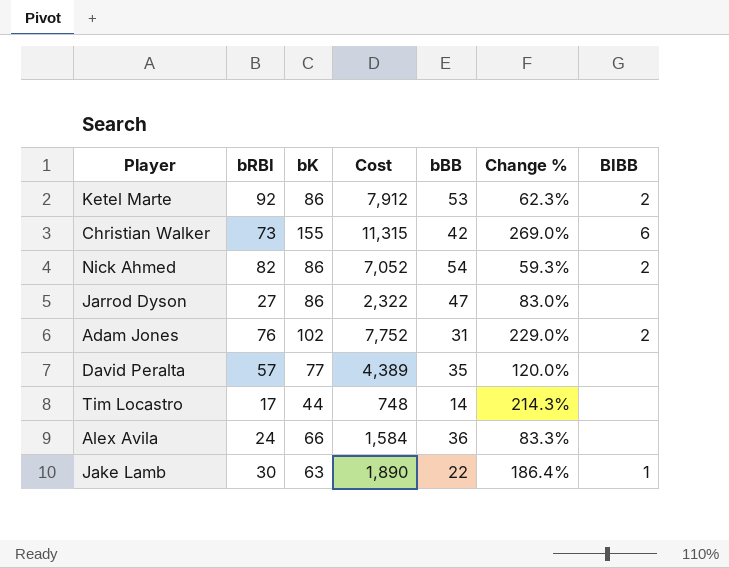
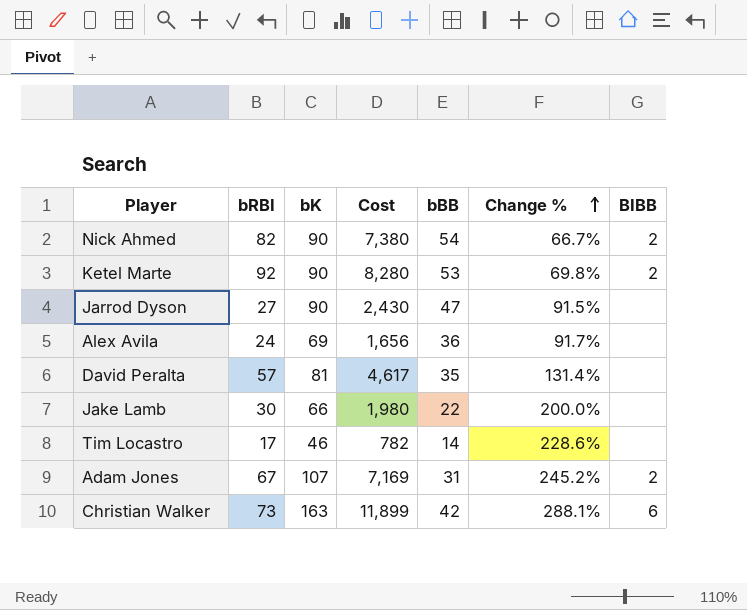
row order: none -> Change % ascending
Nick Ahmed | bK: 86 -> 90
Nick Ahmed | Cost: 7,052 -> 7,380
Nick Ahmed | Change %: 59.3% -> 66.7%
Ketel Marte | bK: 86 -> 90
Ketel Marte | Cost: 7,912 -> 8,280
Ketel Marte | Change %: 62.3% -> 69.8%
Jarrod Dyson | bK: 86 -> 90
Jarrod Dyson | Cost: 2,322 -> 2,430
Jarrod Dyson | Change %: 83.0% -> 91.5%
Alex Avila | bK: 66 -> 69
Alex Avila | Cost: 1,584 -> 1,656
Alex Avila | Change %: 83.3% -> 91.7%
David Peralta | bK: 77 -> 81
David Peralta | Cost: 4,389 -> 4,617
David Peralta | Change %: 120.0% -> 131.4%
Jake Lamb | bK: 63 -> 66
Jake Lamb | Cost: 1,890 -> 1,980
Jake Lamb | Change %: 186.4% -> 200.0%
Jake Lamb | BIBB: 1 -> none
Tim Locastro | bK: 44 -> 46
Tim Locastro | Cost: 748 -> 782
Tim Locastro | Change %: 214.3% -> 228.6%
Adam Jones | bRBI: 76 -> 67
Adam Jones | bK: 102 -> 107
Adam Jones | Cost: 7,752 -> 7,169
Adam Jones | Change %: 229.0% -> 245.2%
Christian Walker | bK: 155 -> 163
Christian Walker | Cost: 11,315 -> 11,899
Christian Walker | Change %: 269.0% -> 288.1%

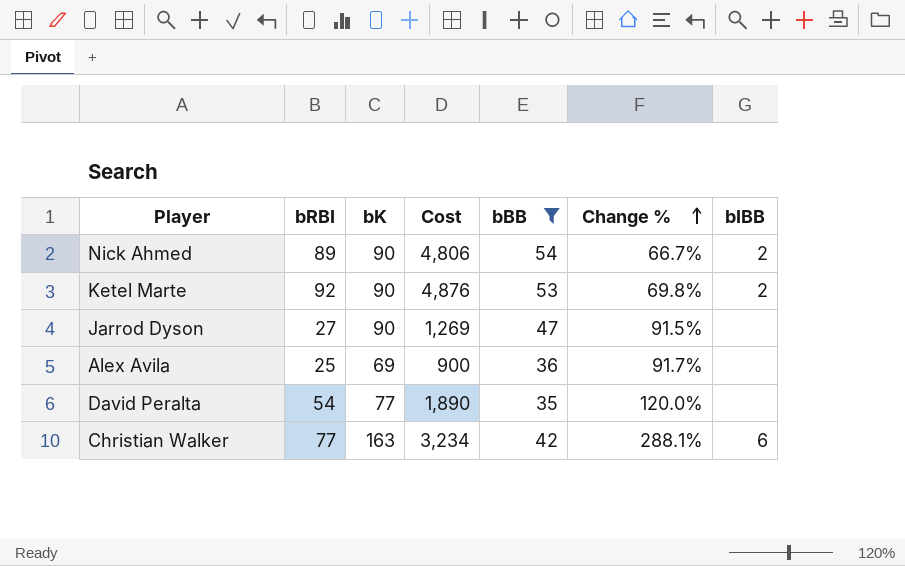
filter: none -> bBB >= 35
column Cost | formula: [bRBI] * [bK] -> [bRBI] * [bBB]
column name: BIBB -> bIBB
Nick Ahmed | bRBI: 82 -> 89
Alex Avila | bRBI: 24 -> 25
David Peralta | bRBI: 57 -> 54
David Peralta | bK: 81 -> 77
David Peralta | Change %: 131.4% -> 120.0%
Christian Walker | bRBI: 73 -> 77

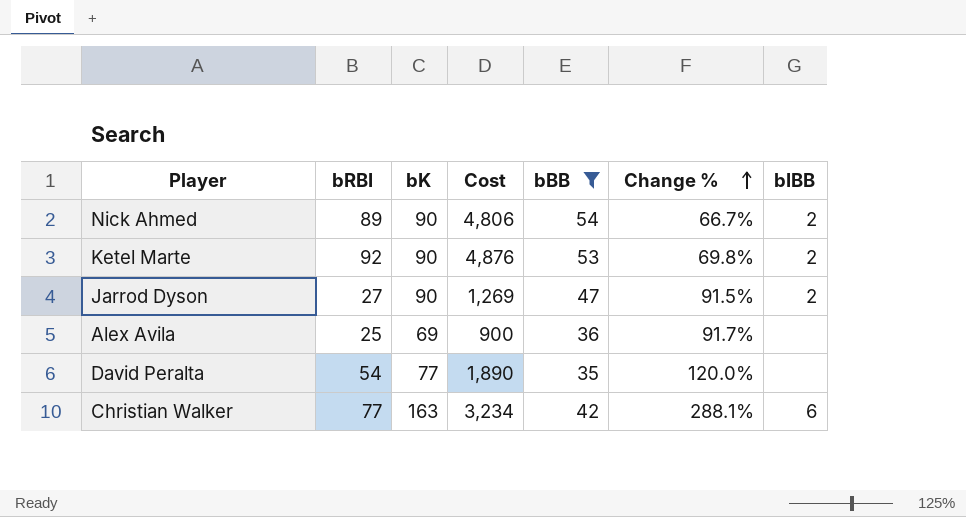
Jarrod Dyson | bIBB: none -> 2

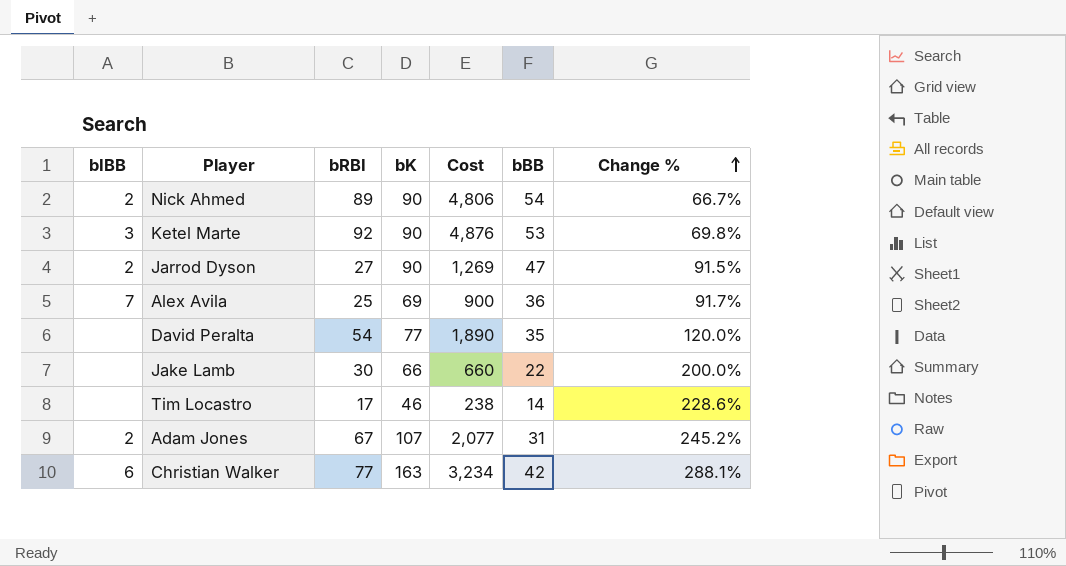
filter: bBB >= 35 -> none
column bIBB | position: 7 -> 1
Ketel Marte | bIBB: 2 -> 3
Alex Avila | bIBB: none -> 7

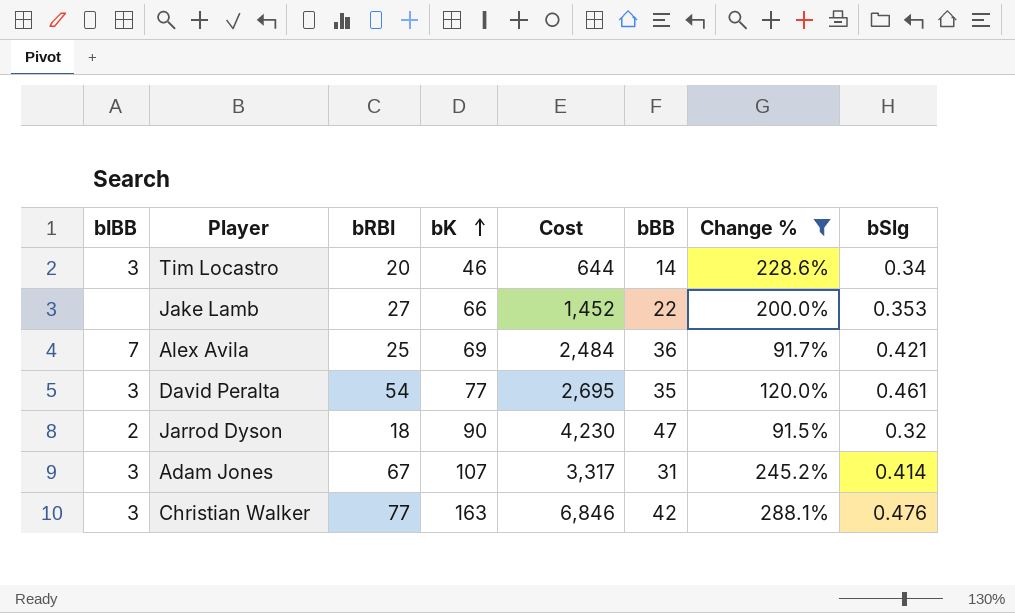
filter: none -> Change % >= 91.5%
row order: Change % ascending -> bK ascending
column Cost | formula: [bRBI] * [bBB] -> [bK] * [bBB]
column bSlg | position: none -> 8
Tim Locastro | bIBB: none -> 3
Tim Locastro | bRBI: 17 -> 20
Jake Lamb | bRBI: 30 -> 27
David Peralta | bIBB: none -> 3
Jarrod Dyson | bRBI: 27 -> 18
Adam Jones | bIBB: 2 -> 3
Christian Walker | bIBB: 6 -> 3

